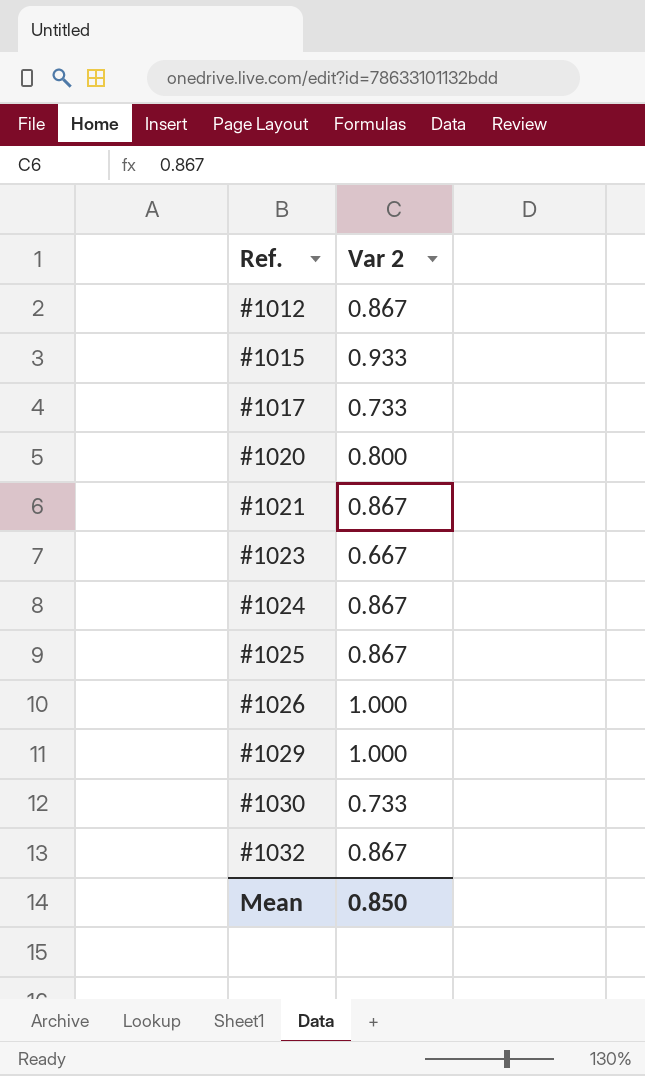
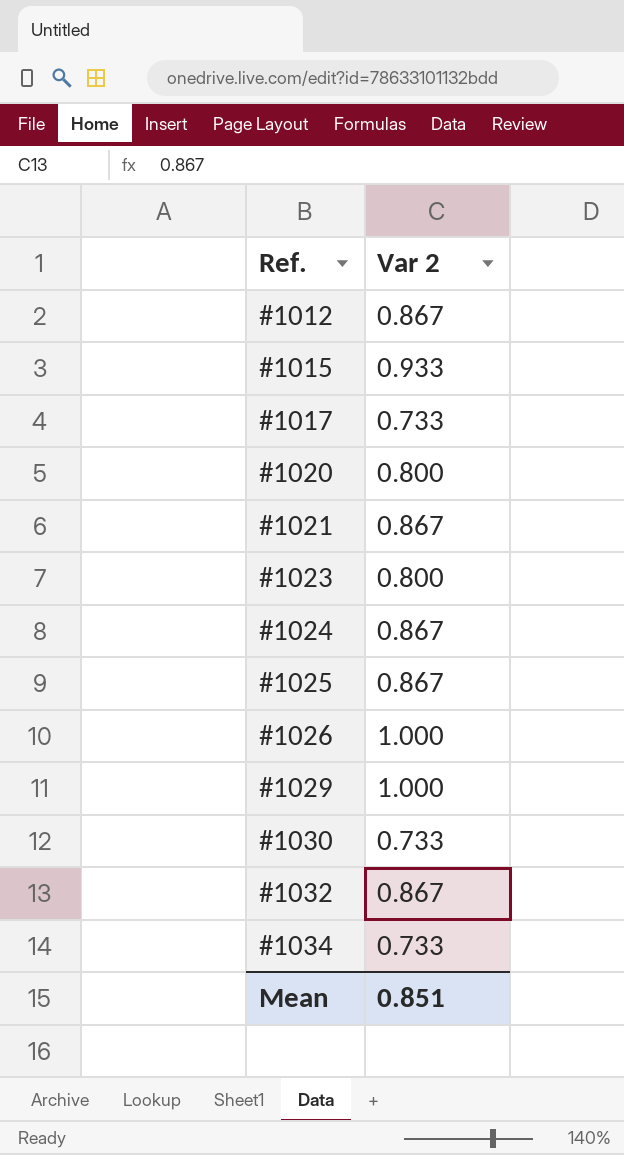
#1023 | Var 2: 0.667 -> 0.800
row #1034: none -> 0.733
Mean | Var 2: 0.850 -> 0.851

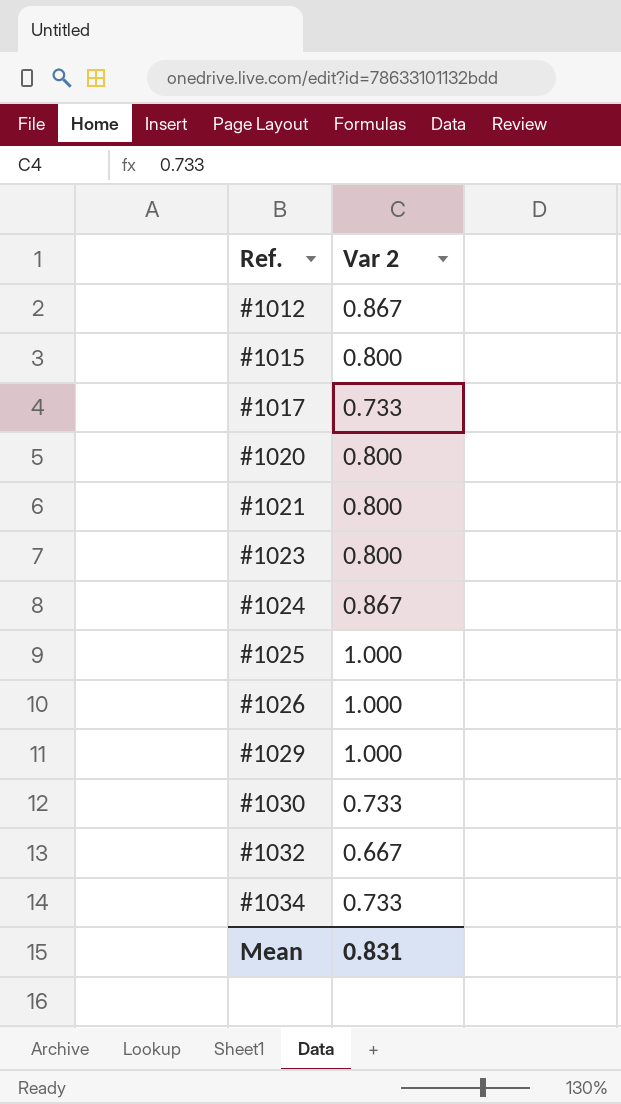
#1015 | Var 2: 0.933 -> 0.800
#1021 | Var 2: 0.867 -> 0.800
#1025 | Var 2: 0.867 -> 1.000
#1032 | Var 2: 0.867 -> 0.667
Mean | Var 2: 0.851 -> 0.831

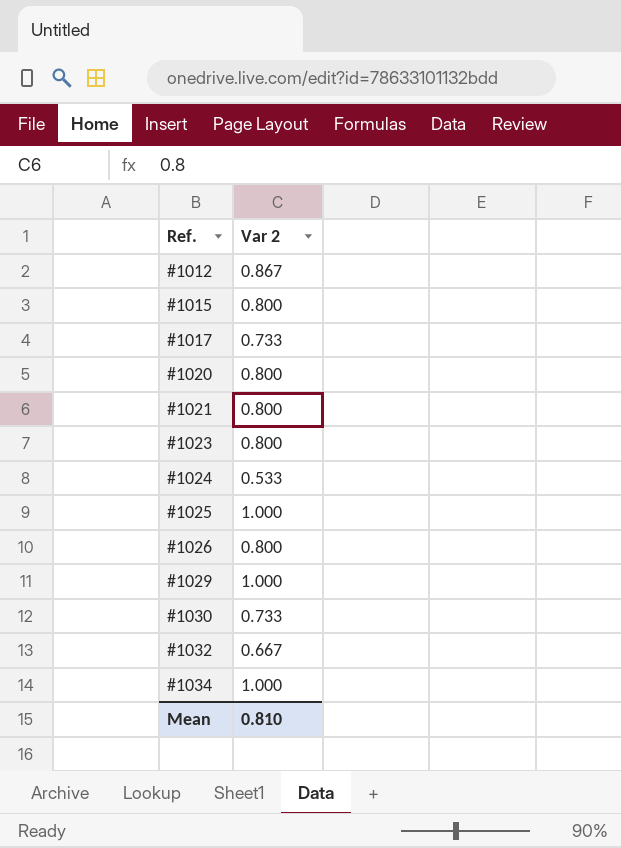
#1024 | Var 2: 0.867 -> 0.533
#1026 | Var 2: 1.000 -> 0.800
#1034 | Var 2: 0.733 -> 1.000
Mean | Var 2: 0.831 -> 0.810

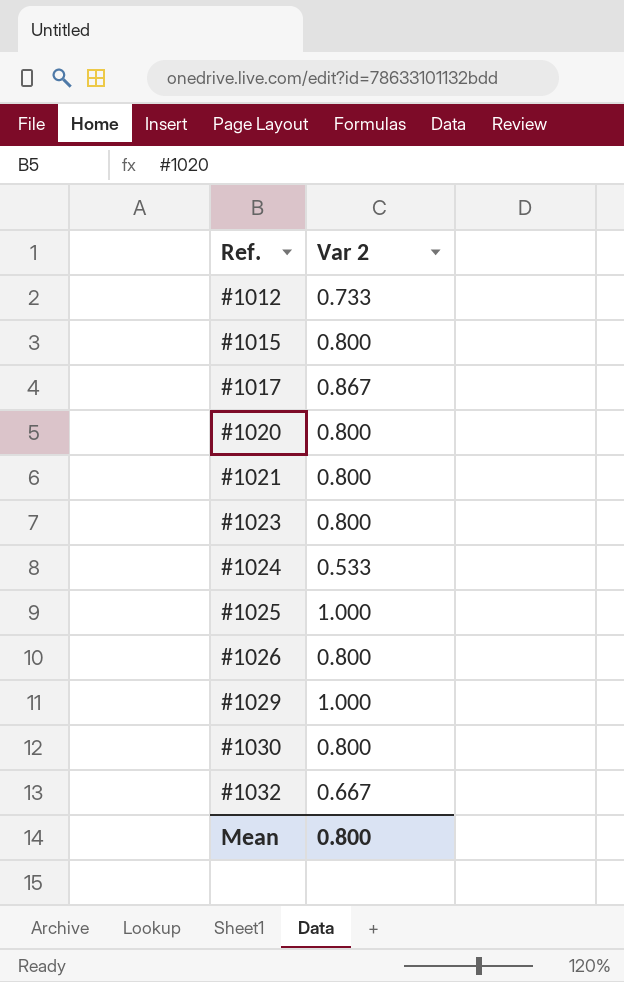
row #1034: 1.000 -> none
#1012 | Var 2: 0.867 -> 0.733
#1017 | Var 2: 0.733 -> 0.867
#1030 | Var 2: 0.733 -> 0.800
Mean | Var 2: 0.810 -> 0.800

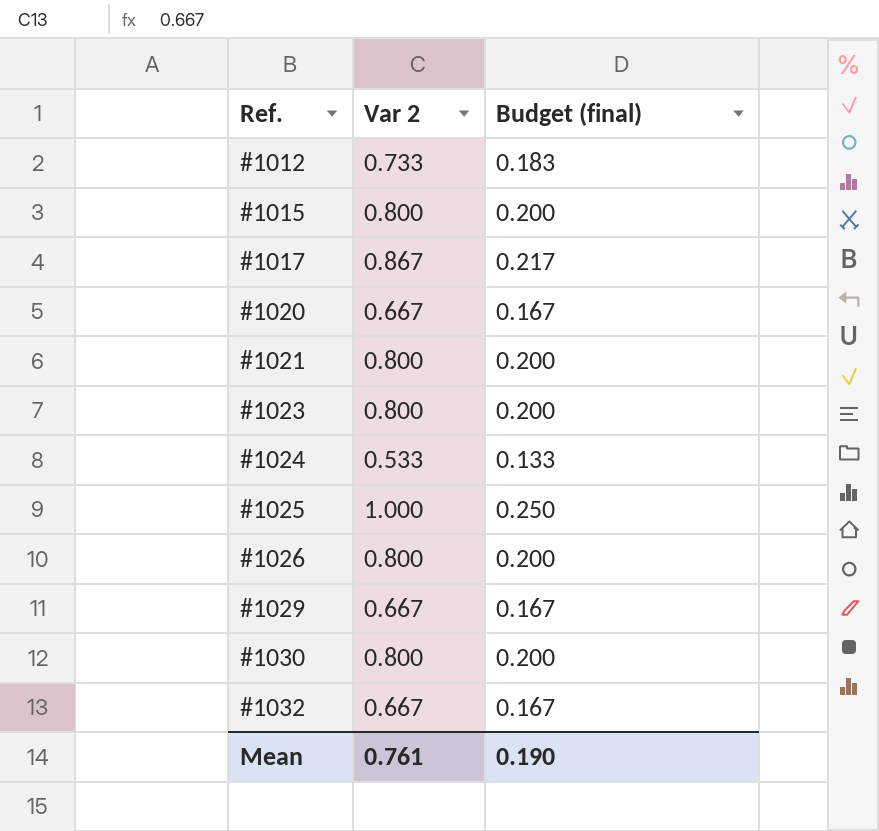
column Budget (final) | formula: none -> [Var 2] * 0.25
#1020 | Var 2: 0.800 -> 0.667
#1029 | Var 2: 1.000 -> 0.667
Mean | Var 2: 0.800 -> 0.761

